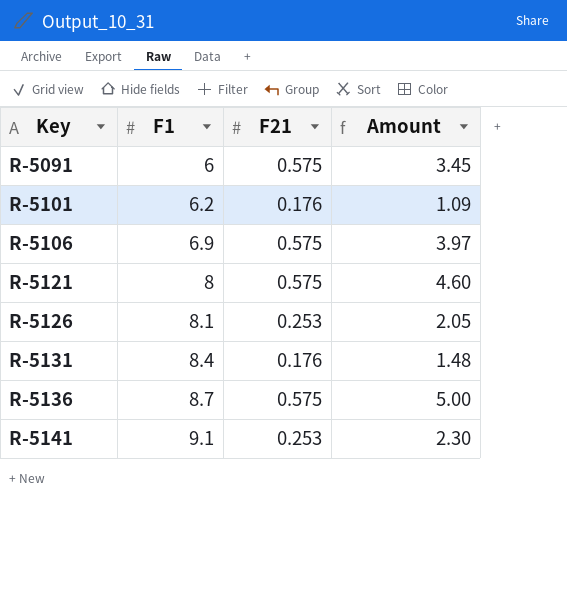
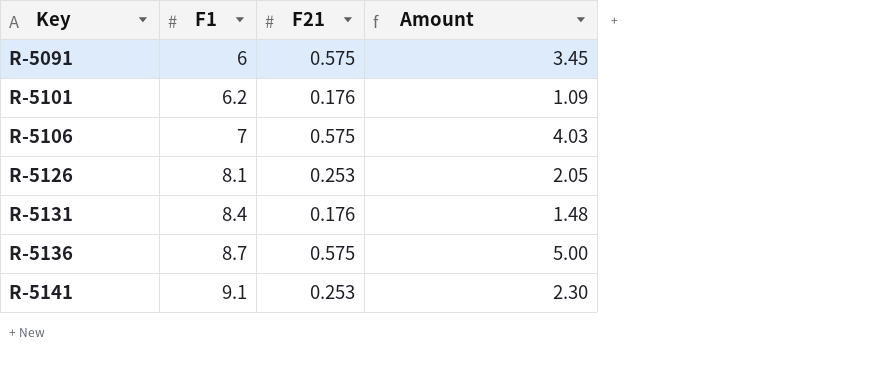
row R-5121: 8 | 0.575 | 4.60 -> none
R-5106 | F1: 6.9 -> 7
R-5106 | Amount: 3.97 -> 4.03

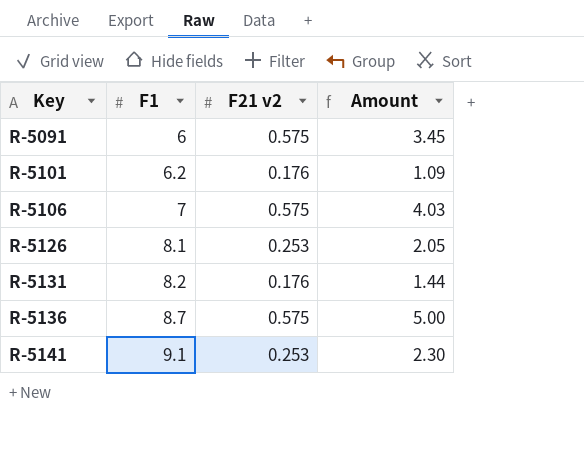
column name: F21 -> F21 v2
R-5131 | F1: 8.4 -> 8.2
R-5131 | Amount: 1.48 -> 1.44

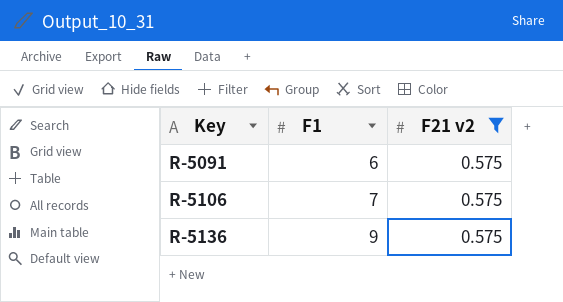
filter: none -> F21 v2 = 0.575
column Amount | formula: [F1] * [F21 v2] -> none
R-5136 | F1: 8.7 -> 9

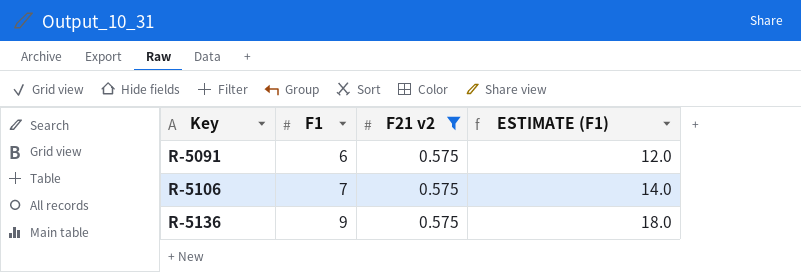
column ESTIMATE (F1) | formula: none -> [F1] * 2

